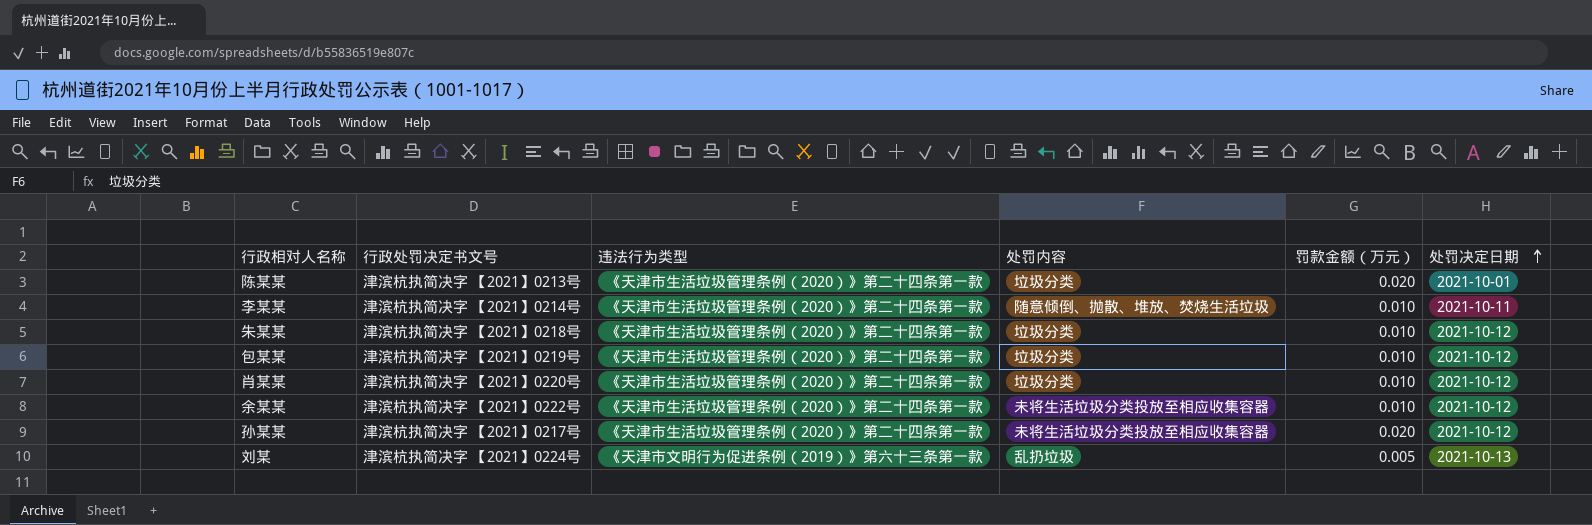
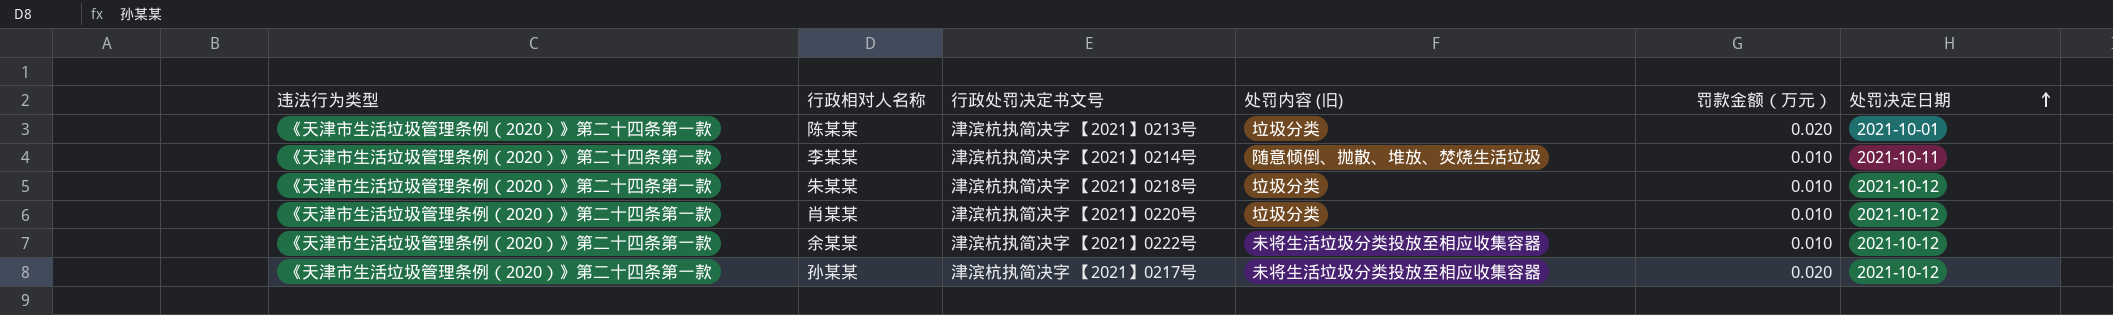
column 违法行为类型 | position: 3 -> 1
column name: 处罚内容 -> 处罚内容 (旧)
row 包某某: 津滨杭执简决字 【2021】0219号 | 《天津市生活垃圾管理条例（2020）》第二十四条第一款 | 垃圾分类 | 0.010 | 2021-10-12 -> none
row 刘某: 津滨杭执简决字 【2021】0224号 | 《天津市文明行为促进条例（2019）》第六十三条第一款 | 乱扔垃圾 | 0.005 | 2021-10-13 -> none

